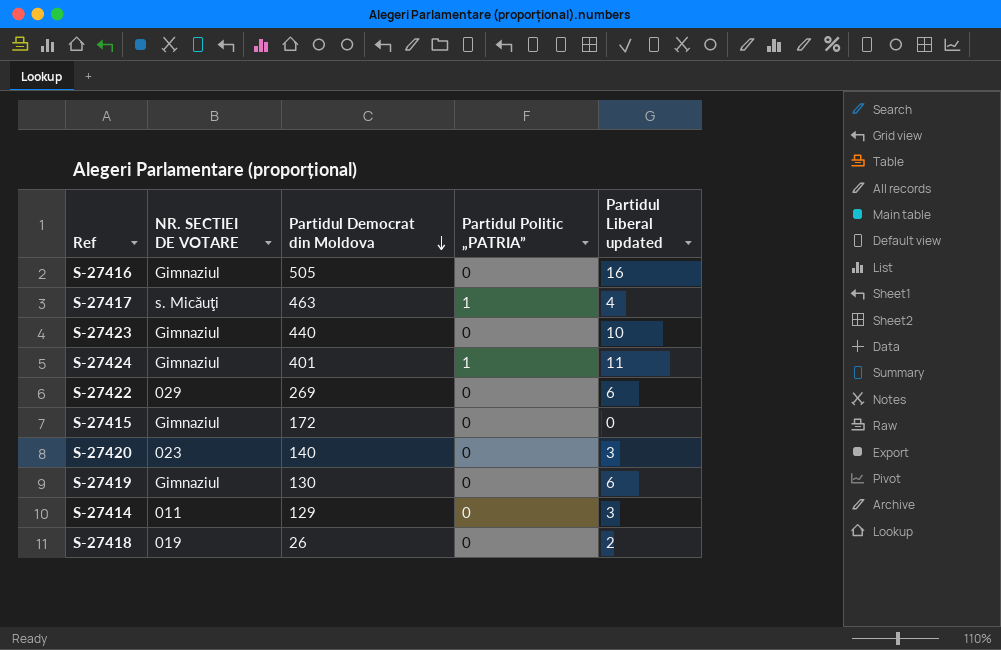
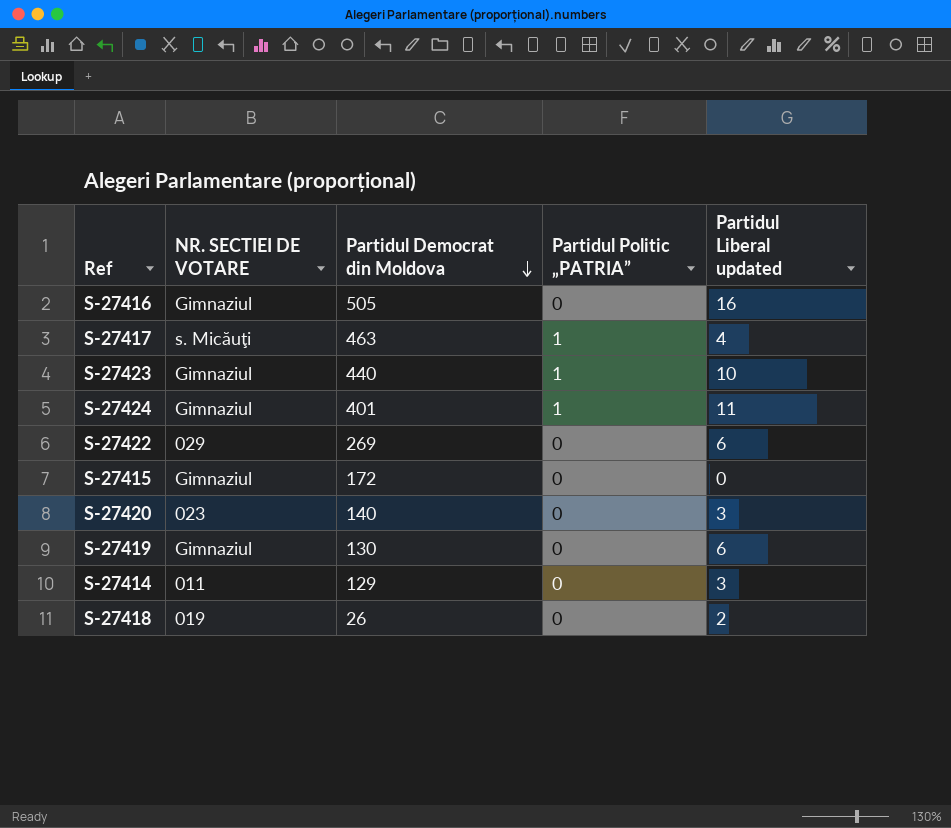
S-27423 | Partidul Politic „PATRIA”: 0 -> 1

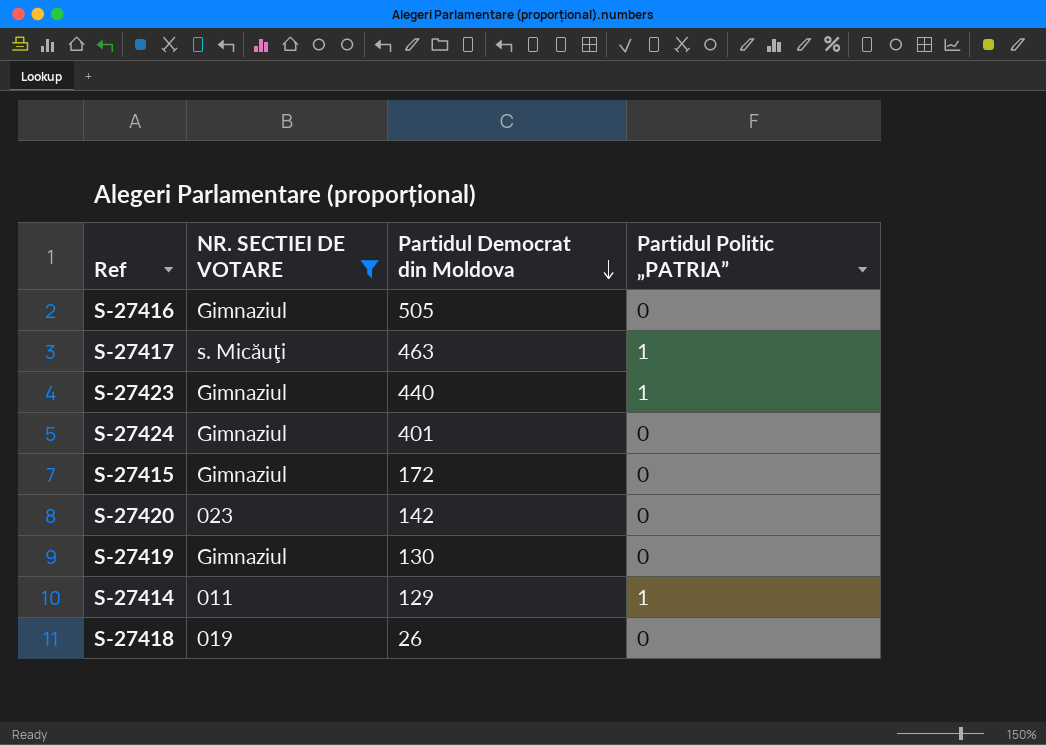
filter: none -> NR. SECTIEI DE VOTARE != 029
column Partidul Liberal updated | position: 5 -> none
S-27424 | Partidul Politic „PATRIA”: 1 -> 0
S-27420 | Partidul Democrat din Moldova: 140 -> 142
S-27414 | Partidul Politic „PATRIA”: 0 -> 1

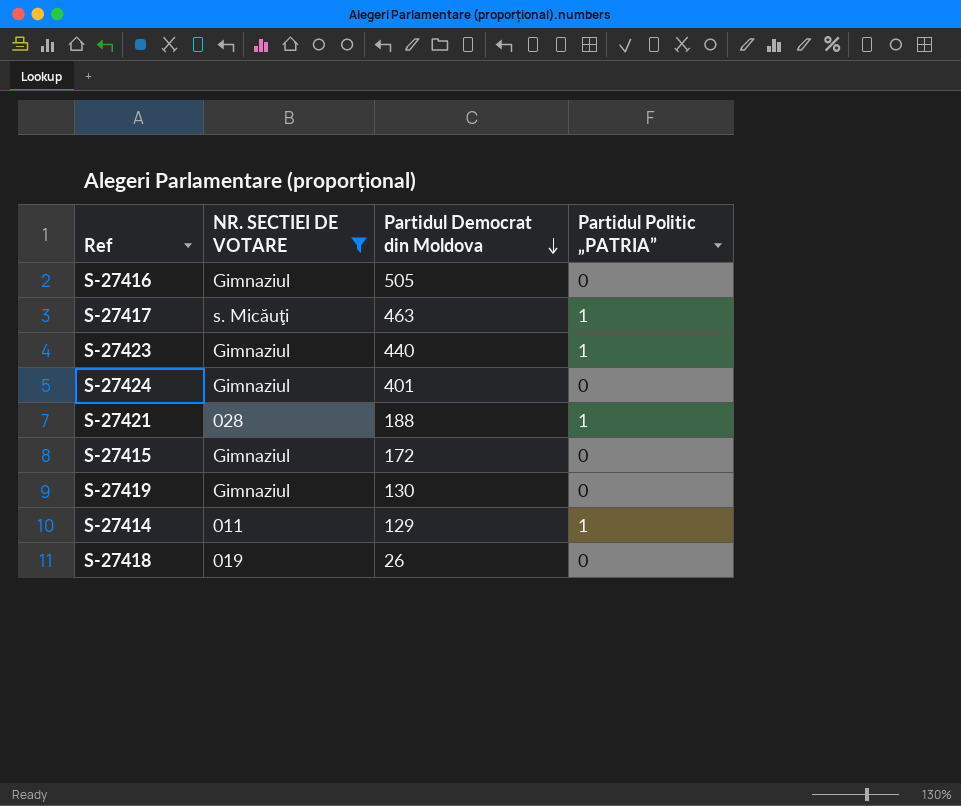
row S-27420: 023 | 142 | 0 -> none
row S-27421: none -> 028 | 188 | 1

